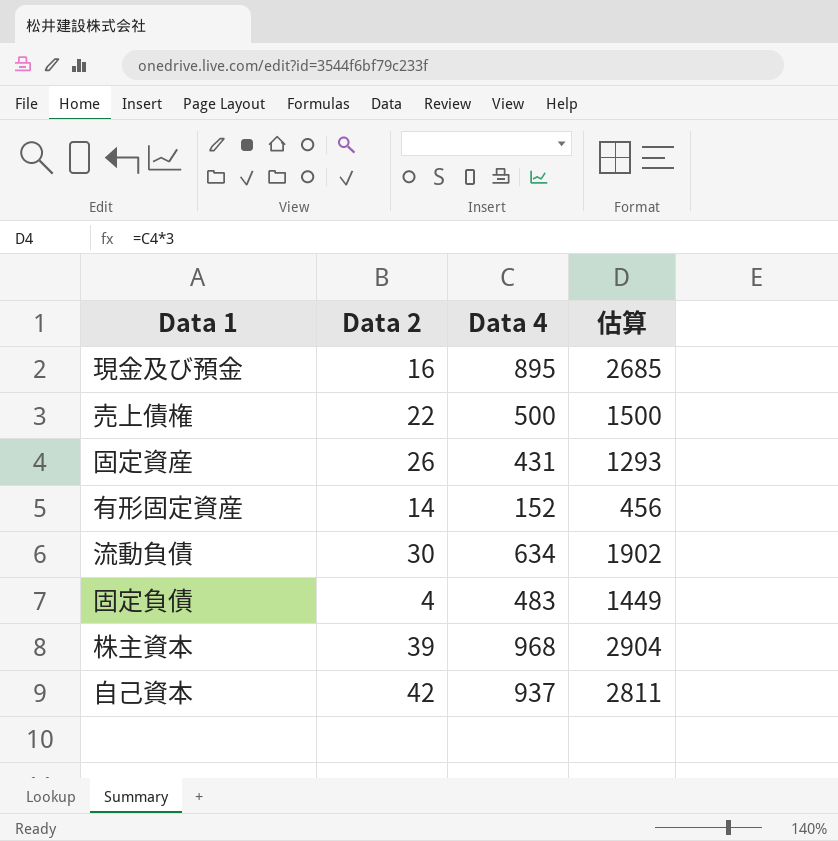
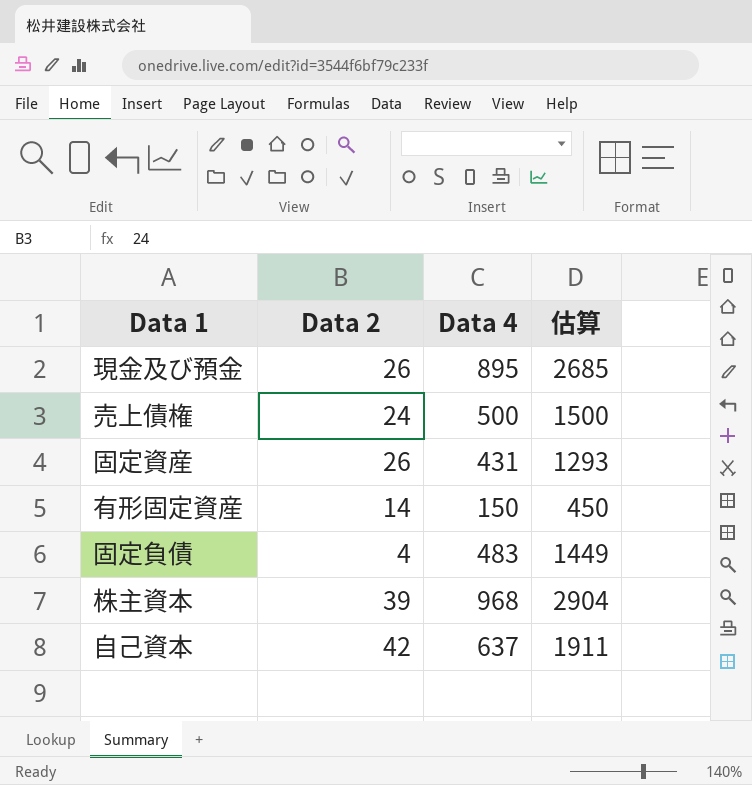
row 流動負債: 30 | 634 | 1902 -> none
現金及び預金 | Data 2: 16 -> 26
売上債権 | Data 2: 22 -> 24
有形固定資産 | Data 4: 152 -> 150
有形固定資産 | 估算: 456 -> 450
自己資本 | Data 4: 937 -> 637
自己資本 | 估算: 2811 -> 1911

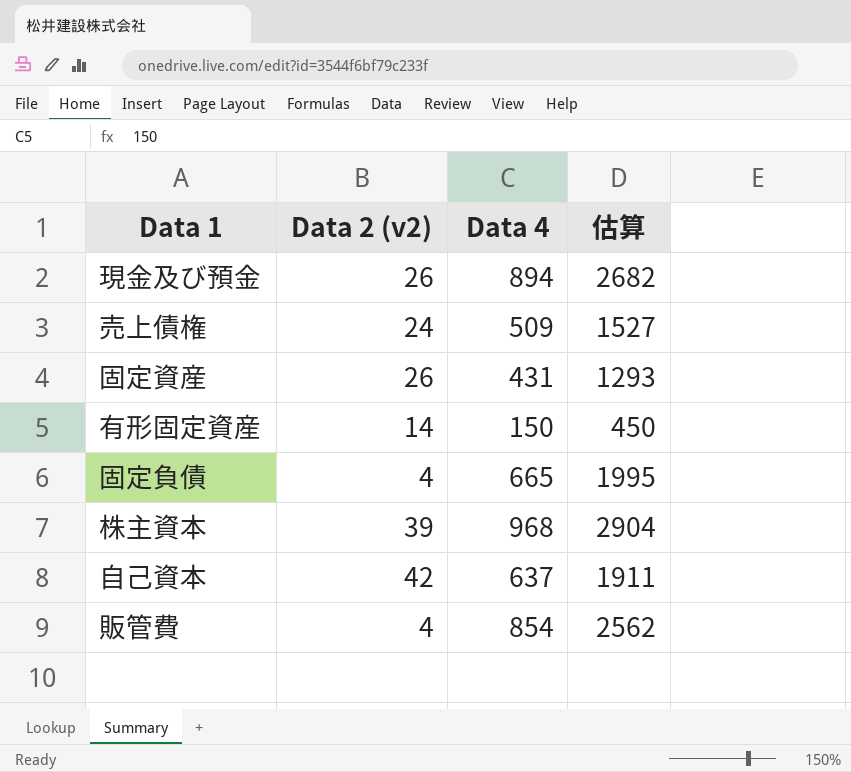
column name: Data 2 -> Data 2 (v2)
現金及び預金 | Data 4: 895 -> 894
現金及び預金 | 估算: 2685 -> 2682
売上債権 | Data 4: 500 -> 509
売上債権 | 估算: 1500 -> 1527
固定負債 | Data 4: 483 -> 665
固定負債 | 估算: 1449 -> 1995
row 販管費: none -> 4 | 854 | 2562

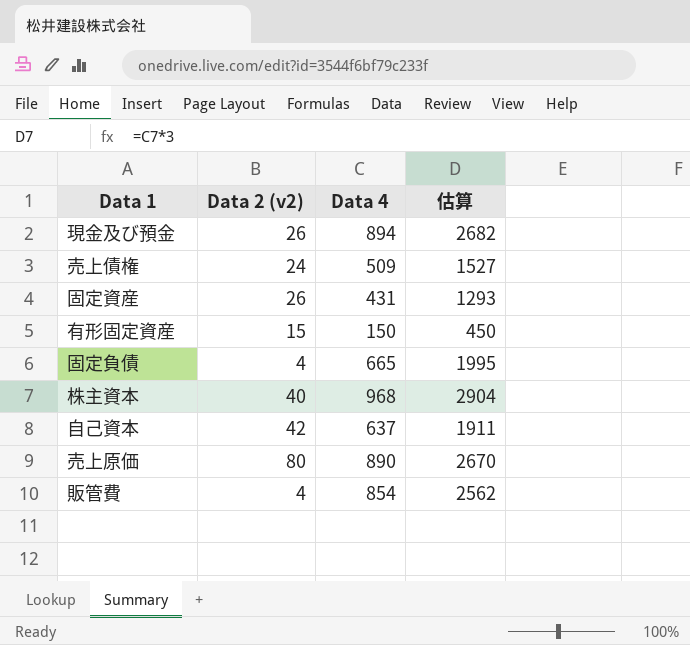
有形固定資産 | Data 2 (v2): 14 -> 15
株主資本 | Data 2 (v2): 39 -> 40
row 売上原価: none -> 80 | 890 | 2670

